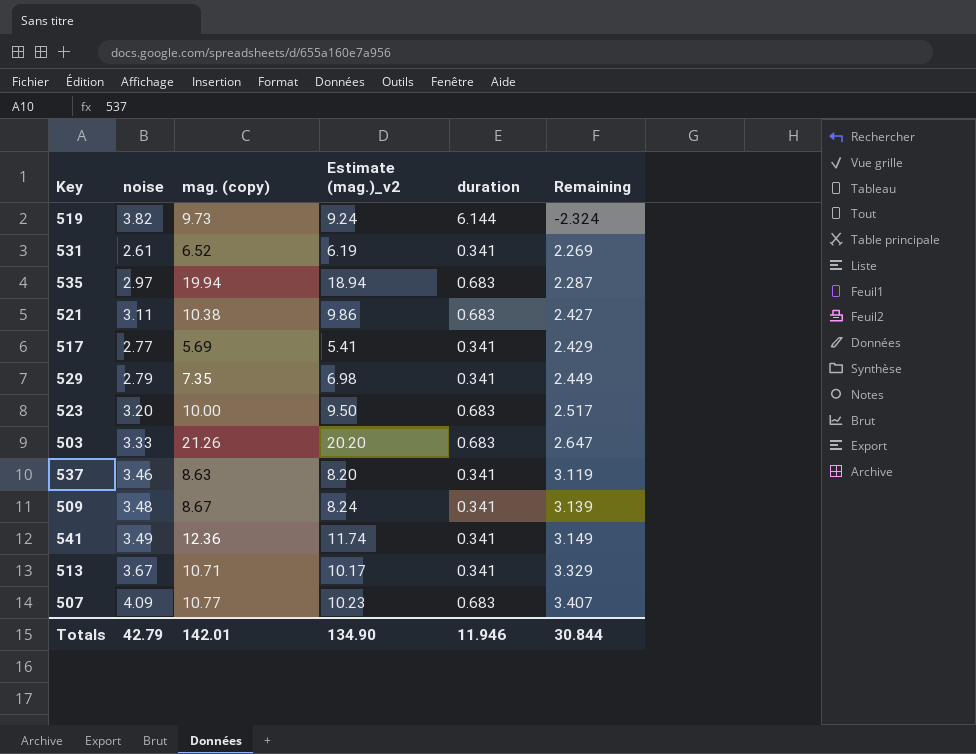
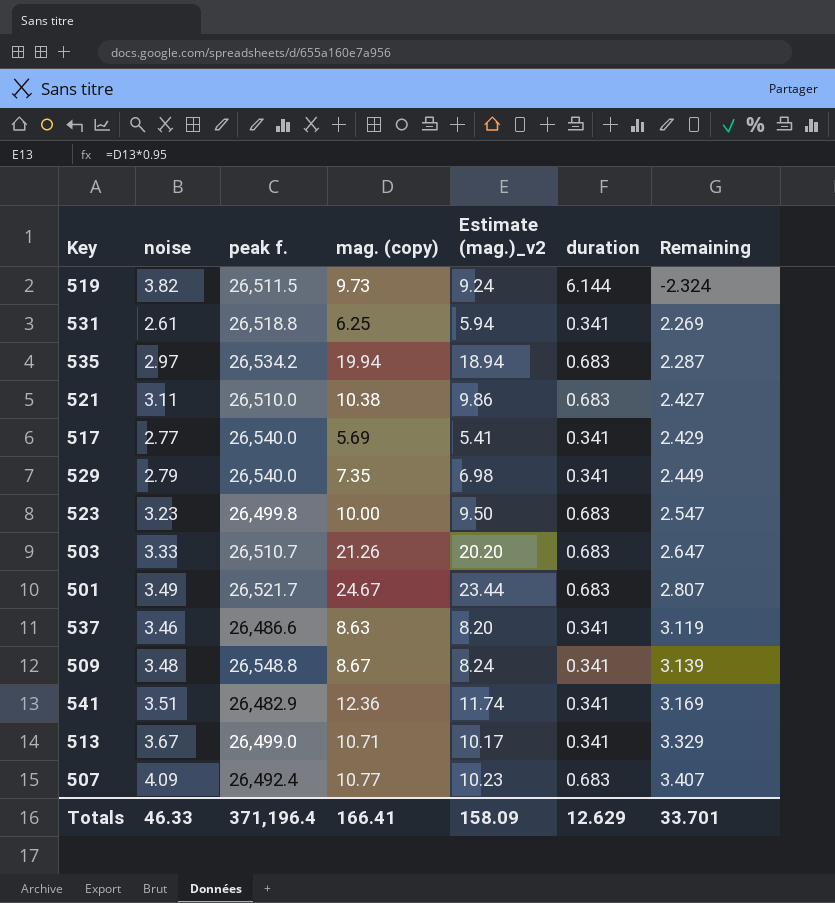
column peak f. | position: none -> 3
531 | mag. (copy): 6.52 -> 6.25
531 | Estimate (mag.)_v2: 6.19 -> 5.94
523 | noise: 3.20 -> 3.23
523 | Remaining: 2.517 -> 2.547
row 501: none -> 3.49 | 26,521.7 | 24.67 | 23.44 | 0.683 | 2.807
541 | noise: 3.49 -> 3.51
541 | Remaining: 3.149 -> 3.169
Totals | noise: 42.79 -> 46.33
Totals | mag. (copy): 142.01 -> 166.41
Totals | Estimate (mag.)_v2: 134.90 -> 158.09
Totals | duration: 11.946 -> 12.629
Totals | Remaining: 30.844 -> 33.701

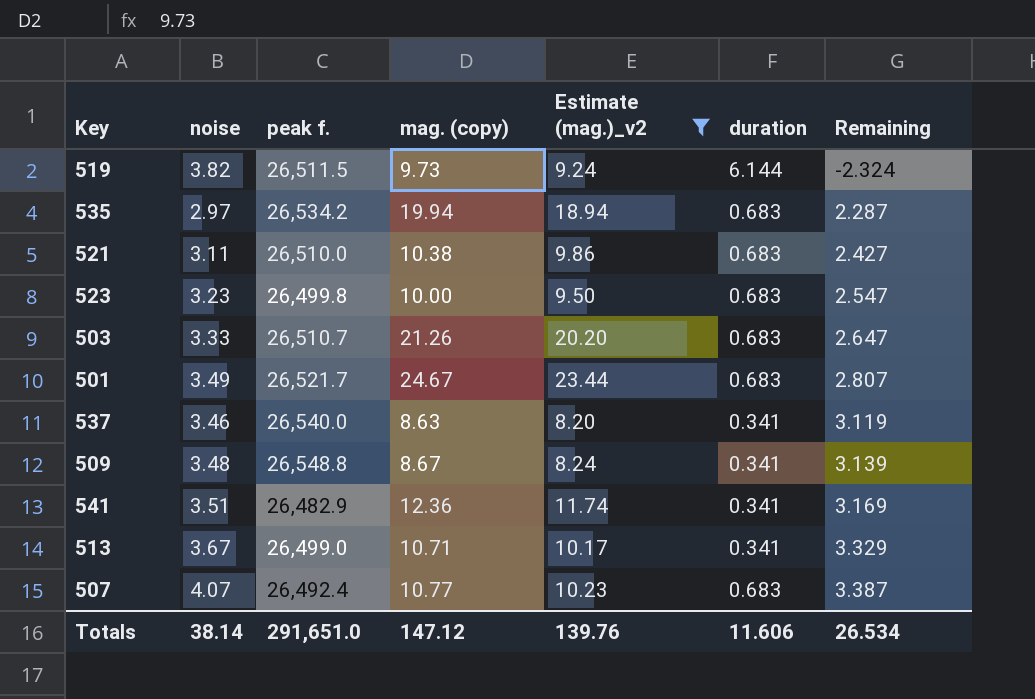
filter: none -> Estimate (mag.)_v2 >= 8.20
537 | peak f.: 26,486.6 -> 26,540.0
507 | noise: 4.09 -> 4.07
507 | Remaining: 3.407 -> 3.387
Totals | noise: 46.33 -> 38.14
Totals | peak f.: 371,196.4 -> 291,651.0
Totals | mag. (copy): 166.41 -> 147.12
Totals | Estimate (mag.)_v2: 158.09 -> 139.76
Totals | duration: 12.629 -> 11.606
Totals | Remaining: 33.701 -> 26.534

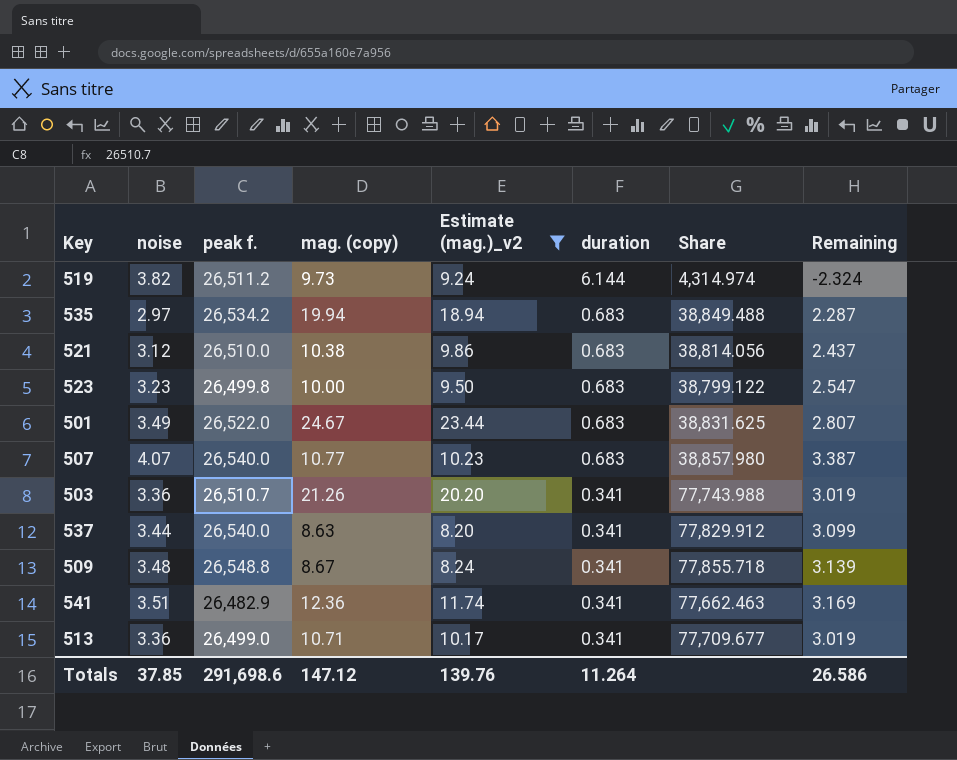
row order: Remaining ascending -> duration descending
column Share | formula: none -> [peak f.] / [duration]
519 | peak f.: 26,511.5 -> 26,511.2
521 | noise: 3.11 -> 3.12
521 | Remaining: 2.427 -> 2.437
501 | peak f.: 26,521.7 -> 26,522.0
507 | peak f.: 26,492.4 -> 26,540.0
503 | noise: 3.33 -> 3.36
503 | duration: 0.683 -> 0.341
503 | Remaining: 2.647 -> 3.019
537 | noise: 3.46 -> 3.44
537 | Remaining: 3.119 -> 3.099
513 | noise: 3.67 -> 3.36
513 | Remaining: 3.329 -> 3.019
Totals | noise: 38.14 -> 37.85
Totals | peak f.: 291,651.0 -> 291,698.6
Totals | duration: 11.606 -> 11.264
Totals | Remaining: 26.534 -> 26.586

